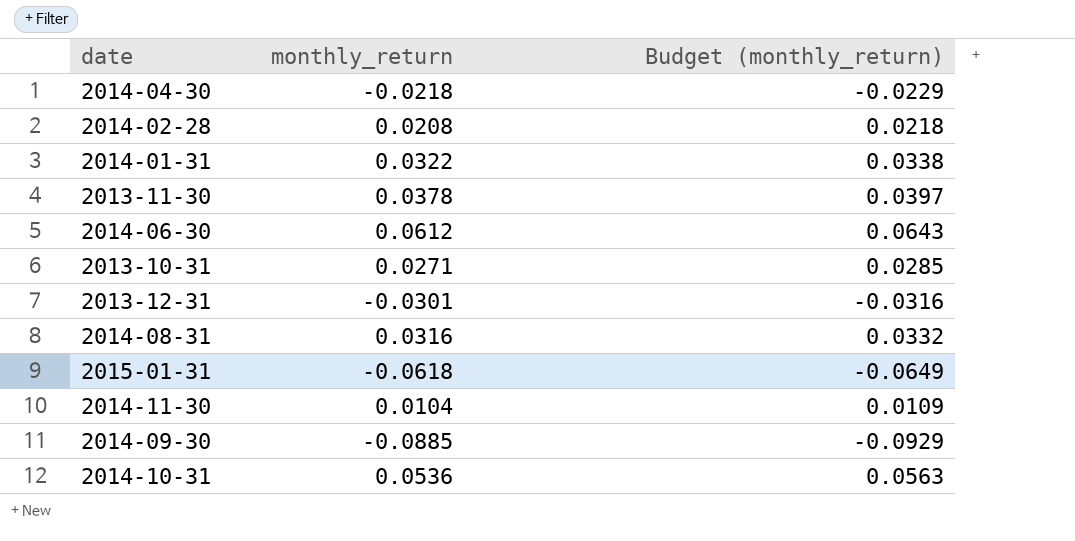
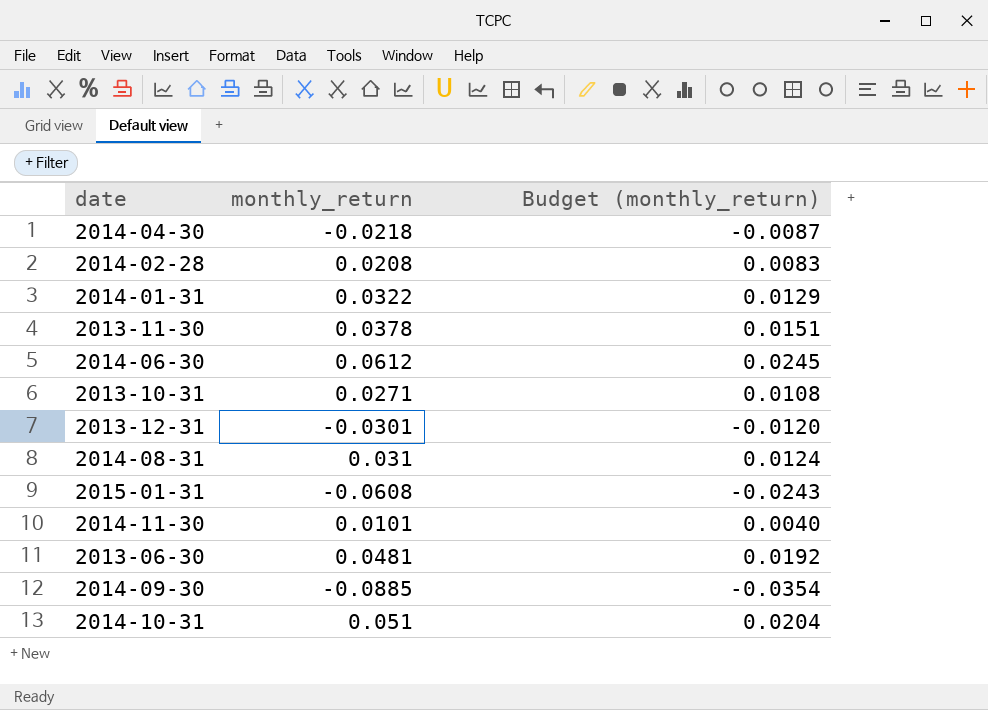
column Budget (monthly_return) | formula: [monthly_return] * 1.05 -> [monthly_return] * 0.4
2014-08-31 | monthly_return: 0.0316 -> 0.031
2015-01-31 | monthly_return: -0.0618 -> -0.0608
2014-11-30 | monthly_return: 0.0104 -> 0.0101
row 2013-06-30: none -> 0.0481 | 0.0192
2014-10-31 | monthly_return: 0.0536 -> 0.051

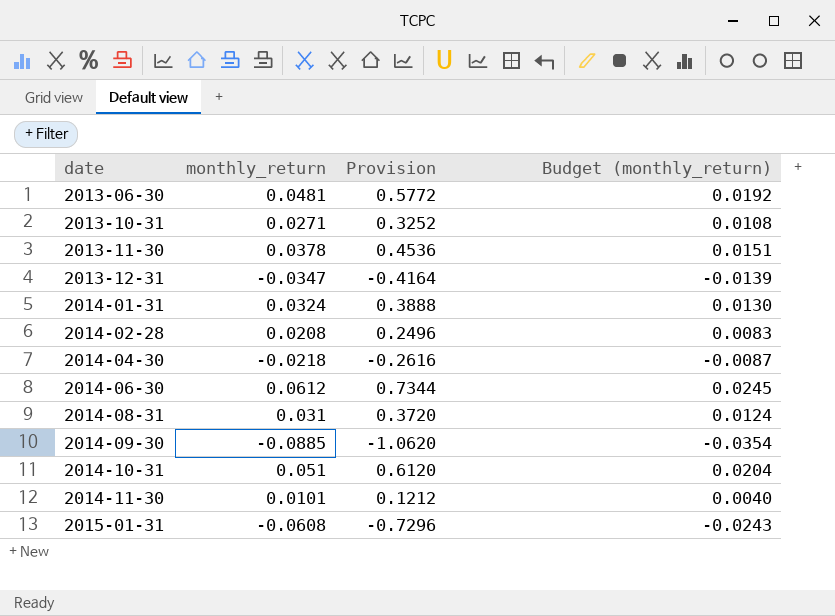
row order: none -> date ascending
column Provision | formula: none -> [monthly_return] * 12
2013-12-31 | monthly_return: -0.0301 -> -0.0347
2013-12-31 | Budget (monthly_return): -0.0120 -> -0.0139
2014-01-31 | monthly_return: 0.0322 -> 0.0324
2014-01-31 | Budget (monthly_return): 0.0129 -> 0.0130

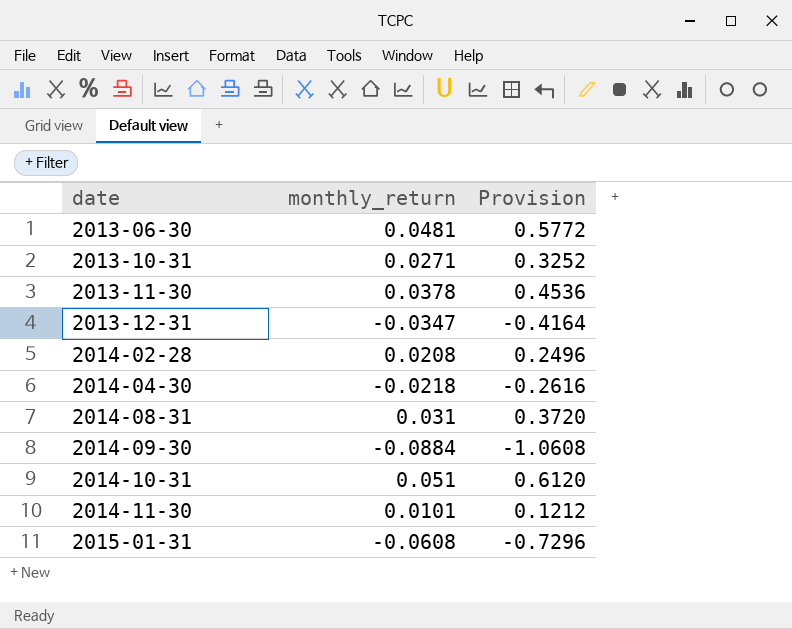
column Budget (monthly_return) | formula: [monthly_return] * 0.4 -> none
row 2014-01-31: 0.0324 | 0.3888 | 0.0130 -> none
row 2014-06-30: 0.0612 | 0.7344 | 0.0245 -> none
2014-09-30 | monthly_return: -0.0885 -> -0.0884
2014-09-30 | Provision: -1.0620 -> -1.0608

